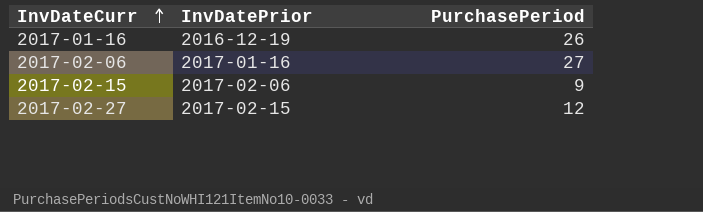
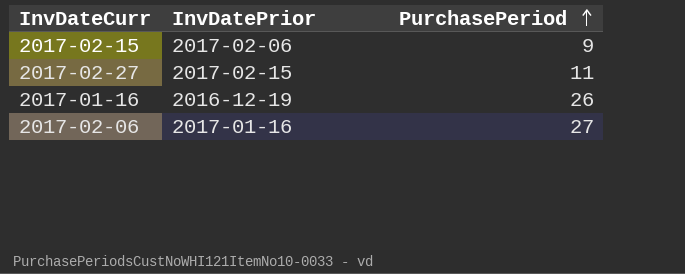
row order: InvDateCurr ascending -> PurchasePeriod ascending
2017-02-27 | PurchasePeriod: 12 -> 11

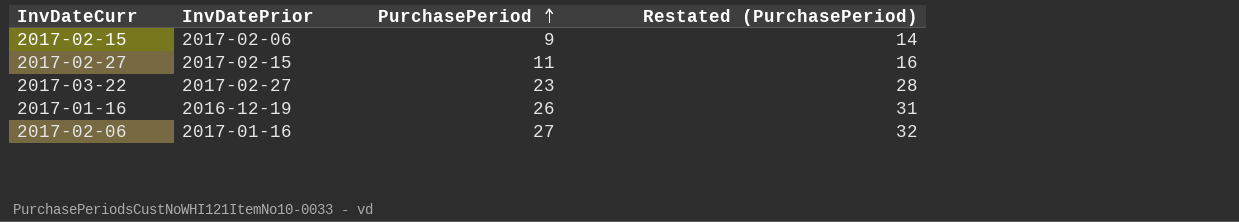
column Restated (PurchasePeriod) | formula: none -> [PurchasePeriod] + 5
row 2017-03-22: none -> 2017-02-27 | 23 | 28

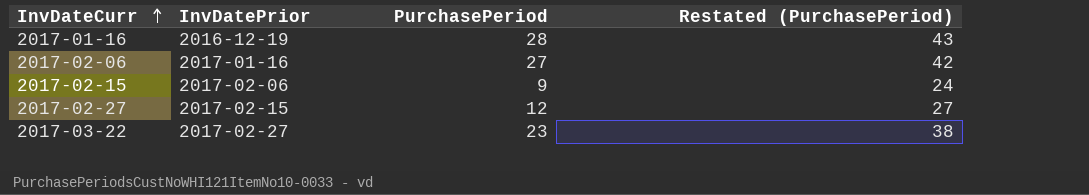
row order: PurchasePeriod ascending -> InvDateCurr ascending
column Restated (PurchasePeriod) | formula: [PurchasePeriod] + 5 -> [PurchasePeriod] + 15
2017-01-16 | PurchasePeriod: 26 -> 28
2017-02-27 | PurchasePeriod: 11 -> 12

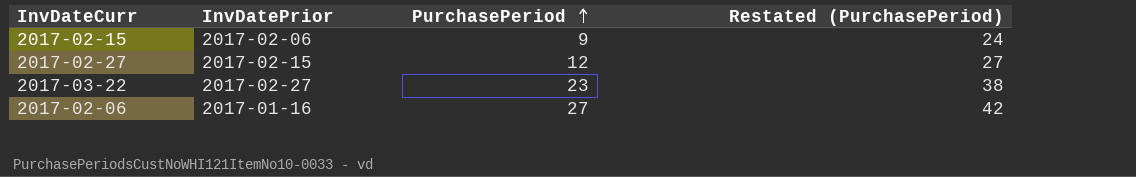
row order: InvDateCurr ascending -> PurchasePeriod ascending
row 2017-01-16: 2016-12-19 | 28 | 43 -> none

